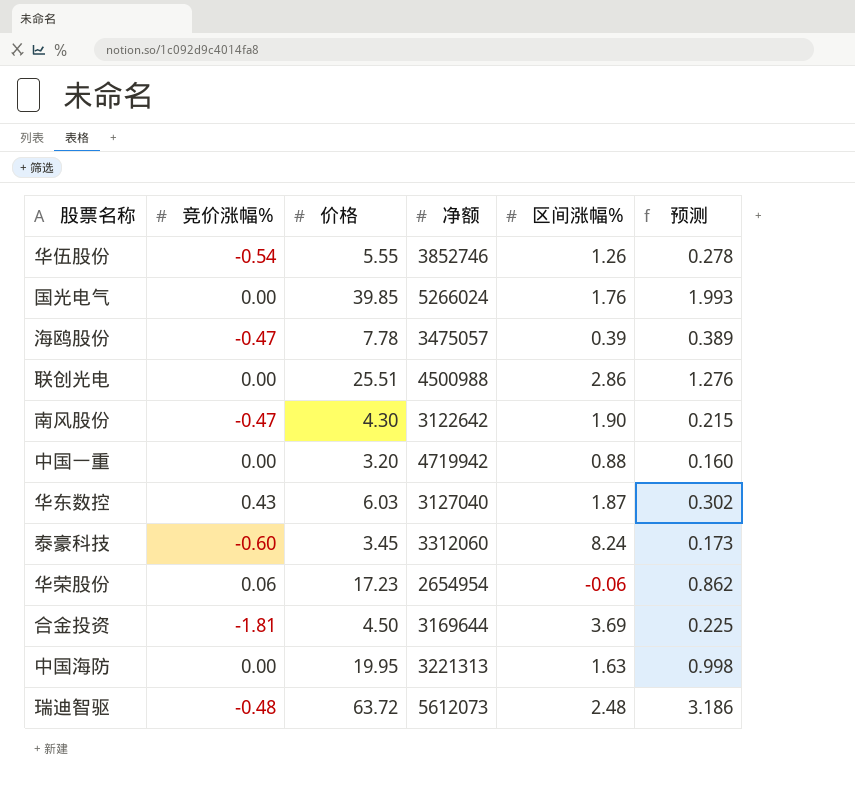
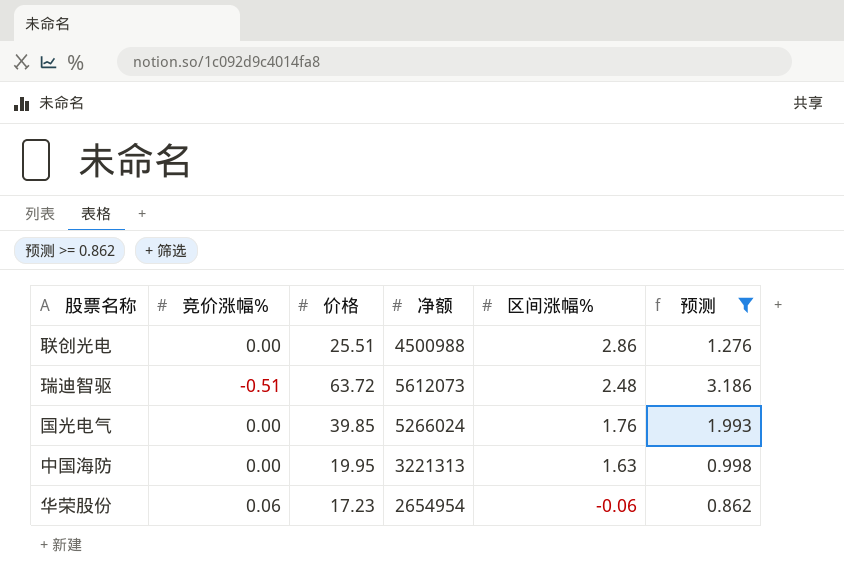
filter: none -> 预测 >= 0.862
row order: none -> 区间涨幅% descending
瑞迪智驱 | 竞价涨幅%: -0.48 -> -0.51

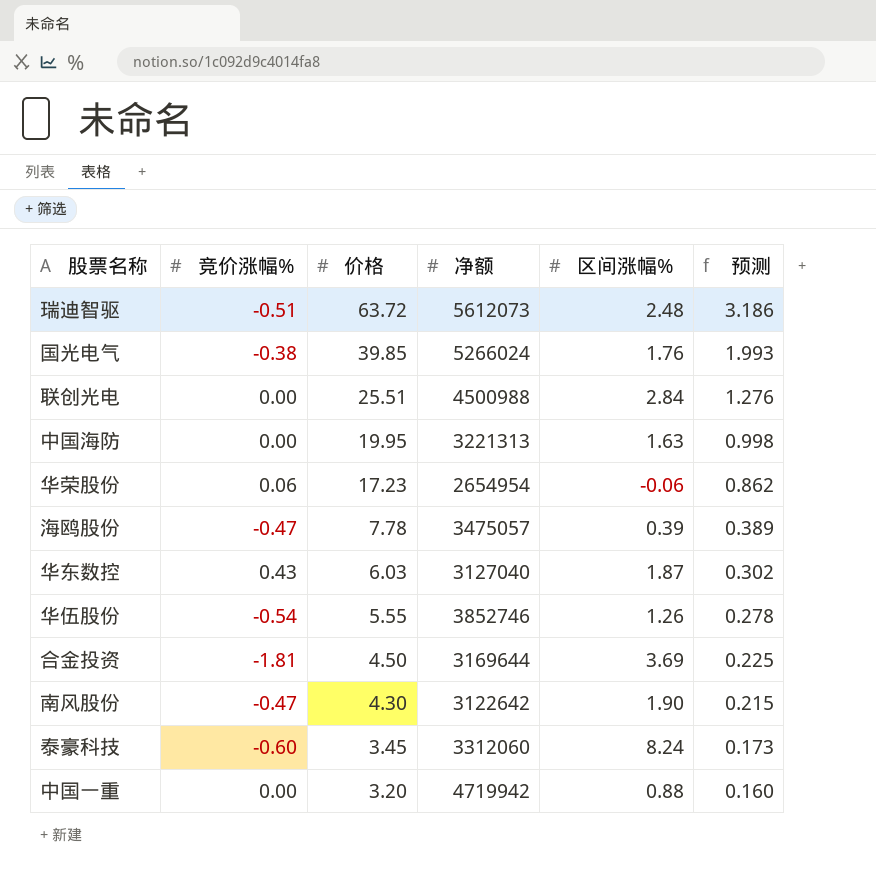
filter: 预测 >= 0.862 -> none
row order: 区间涨幅% descending -> 价格 descending
国光电气 | 竞价涨幅%: 0.00 -> -0.38
联创光电 | 区间涨幅%: 2.86 -> 2.84

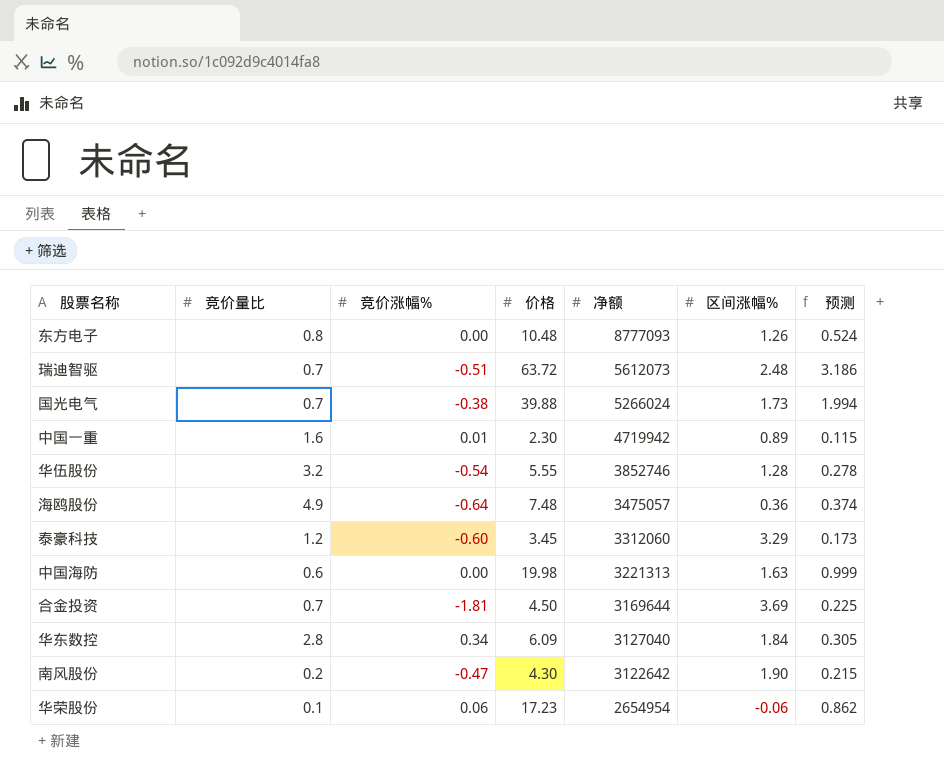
row order: 价格 descending -> 净额 descending
column 竞价量比 | position: none -> 2
row 联创光电: 0.00 | 25.51 | 4500988 | 2.84 | 1.276 -> none
row 东方电子: none -> 0.8 | 0.00 | 10.48 | 8777093 | 1.26 | 0.524
国光电气 | 价格: 39.85 -> 39.88
国光电气 | 区间涨幅%: 1.76 -> 1.73
国光电气 | 预测: 1.993 -> 1.994
中国一重 | 竞价涨幅%: 0.00 -> 0.01
中国一重 | 价格: 3.20 -> 2.30
中国一重 | 区间涨幅%: 0.88 -> 0.89
中国一重 | 预测: 0.160 -> 0.115
华伍股份 | 区间涨幅%: 1.26 -> 1.28
海鸥股份 | 竞价涨幅%: -0.47 -> -0.64
海鸥股份 | 价格: 7.78 -> 7.48
海鸥股份 | 区间涨幅%: 0.39 -> 0.36
海鸥股份 | 预测: 0.389 -> 0.374
泰豪科技 | 区间涨幅%: 8.24 -> 3.29
中国海防 | 价格: 19.95 -> 19.98
中国海防 | 预测: 0.998 -> 0.999
华东数控 | 竞价涨幅%: 0.43 -> 0.34
华东数控 | 价格: 6.03 -> 6.09
华东数控 | 区间涨幅%: 1.87 -> 1.84
华东数控 | 预测: 0.302 -> 0.305

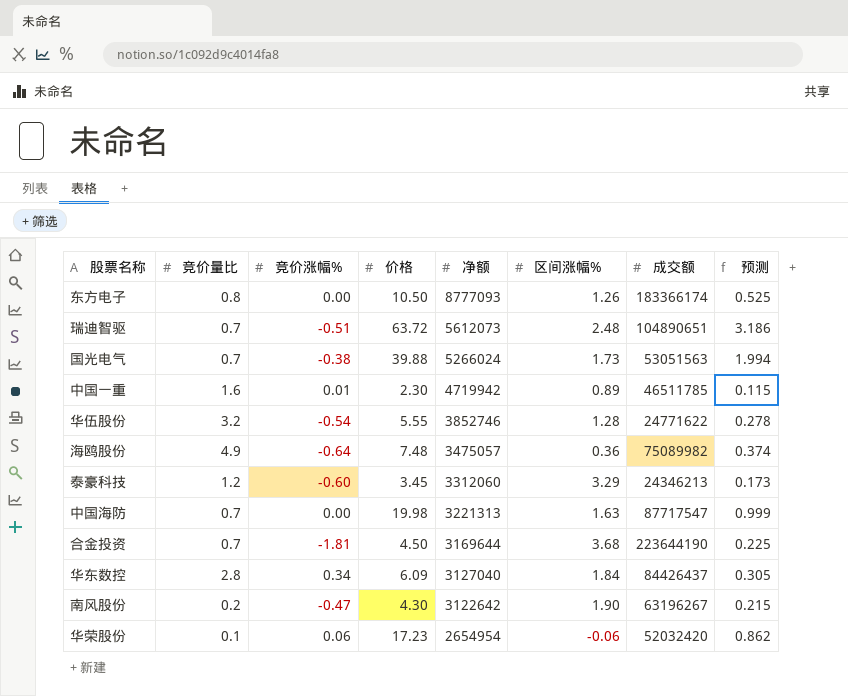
column 成交额 | position: none -> 7
东方电子 | 价格: 10.48 -> 10.50
东方电子 | 预测: 0.524 -> 0.525
中国海防 | 竞价量比: 0.6 -> 0.7
合金投资 | 区间涨幅%: 3.69 -> 3.68

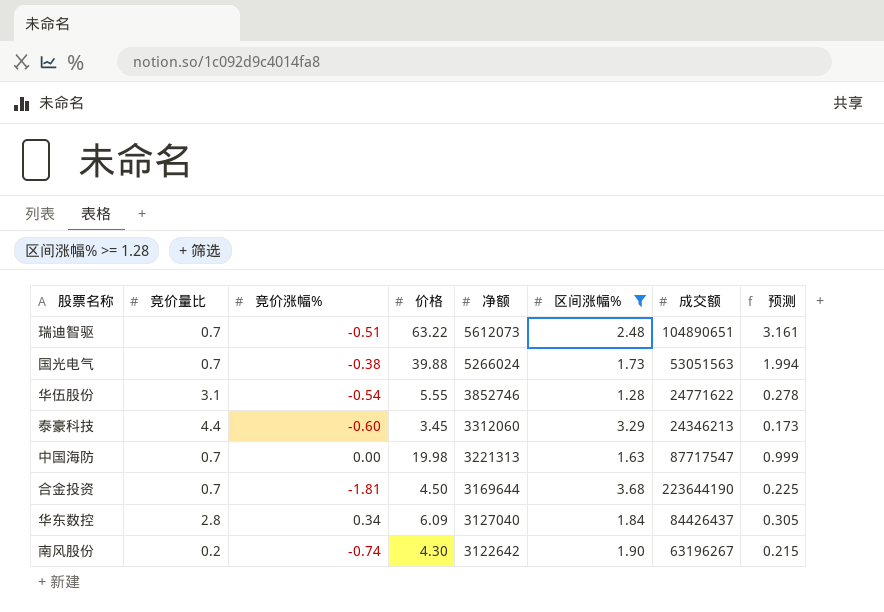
filter: none -> 区间涨幅% >= 1.28
瑞迪智驱 | 价格: 63.72 -> 63.22
瑞迪智驱 | 预测: 3.186 -> 3.161
华伍股份 | 竞价量比: 3.2 -> 3.1
泰豪科技 | 竞价量比: 1.2 -> 4.4
南风股份 | 竞价涨幅%: -0.47 -> -0.74

